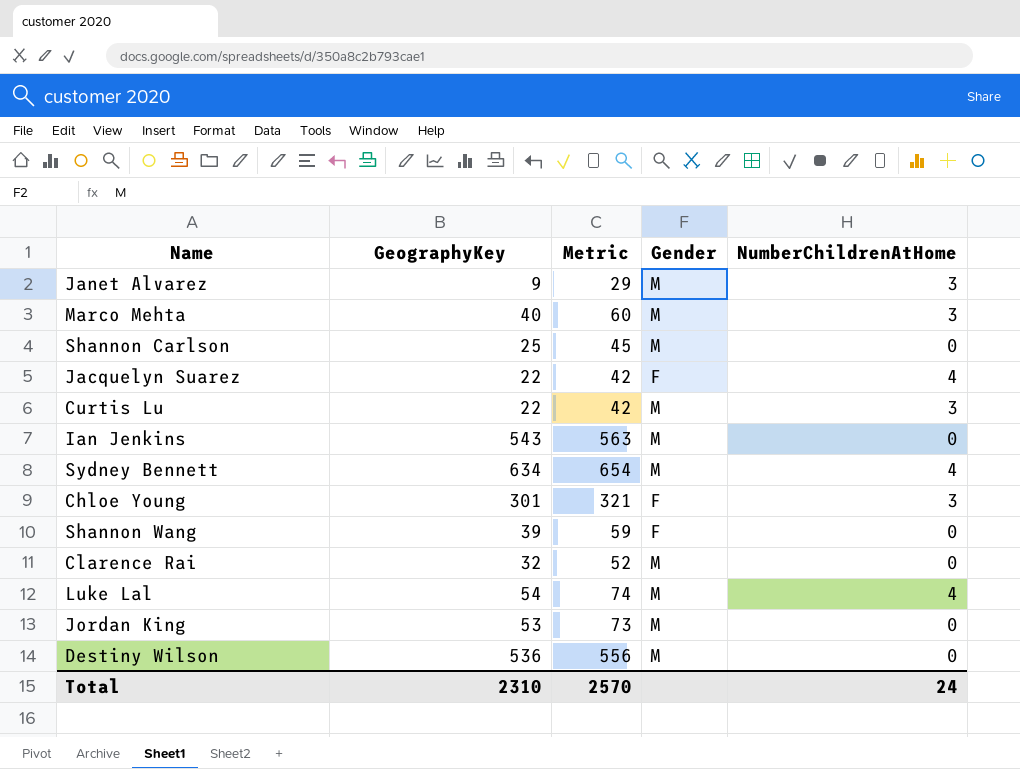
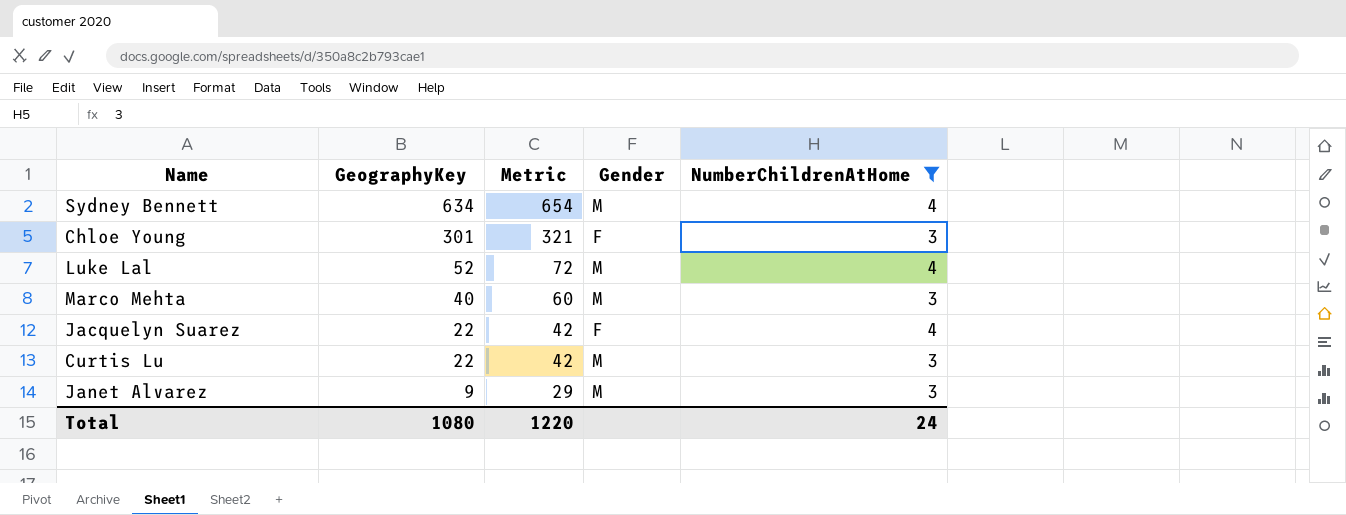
filter: none -> NumberChildrenAtHome != 0
row order: none -> GeographyKey descending
Luke Lal | GeographyKey: 54 -> 52
Luke Lal | Metric: 74 -> 72
Total | GeographyKey: 2310 -> 1080
Total | Metric: 2570 -> 1220

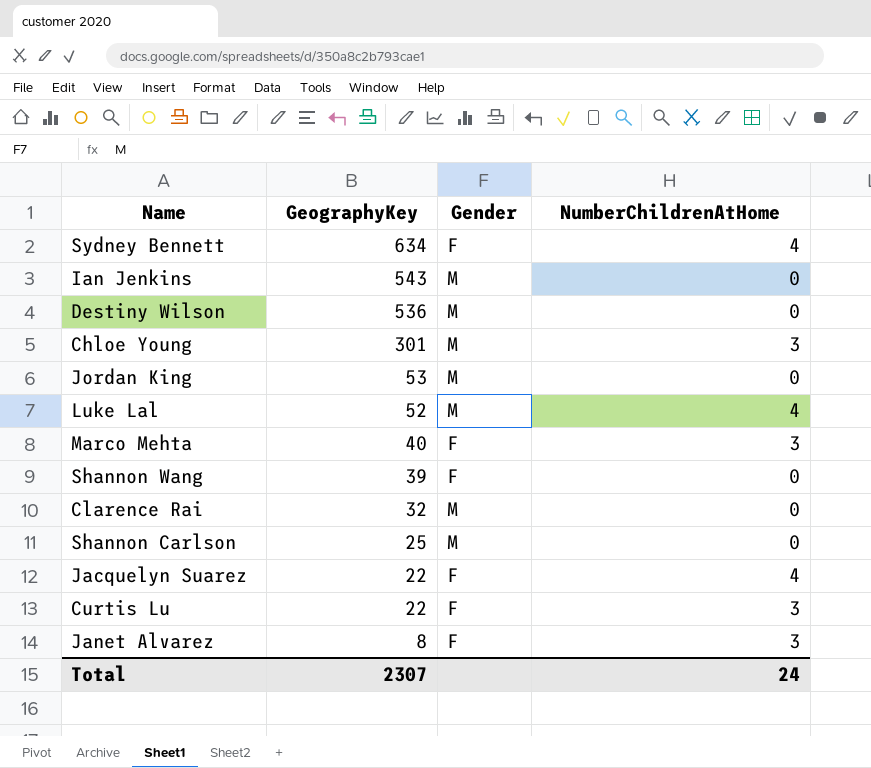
filter: NumberChildrenAtHome != 0 -> none
column Metric | formula: [GeographyKey] + 20 -> none
Sydney Bennett | Gender: M -> F
Chloe Young | Gender: F -> M
Marco Mehta | Gender: M -> F
Curtis Lu | Gender: M -> F
Janet Alvarez | GeographyKey: 9 -> 8
Janet Alvarez | Gender: M -> F
Total | GeographyKey: 1080 -> 2307

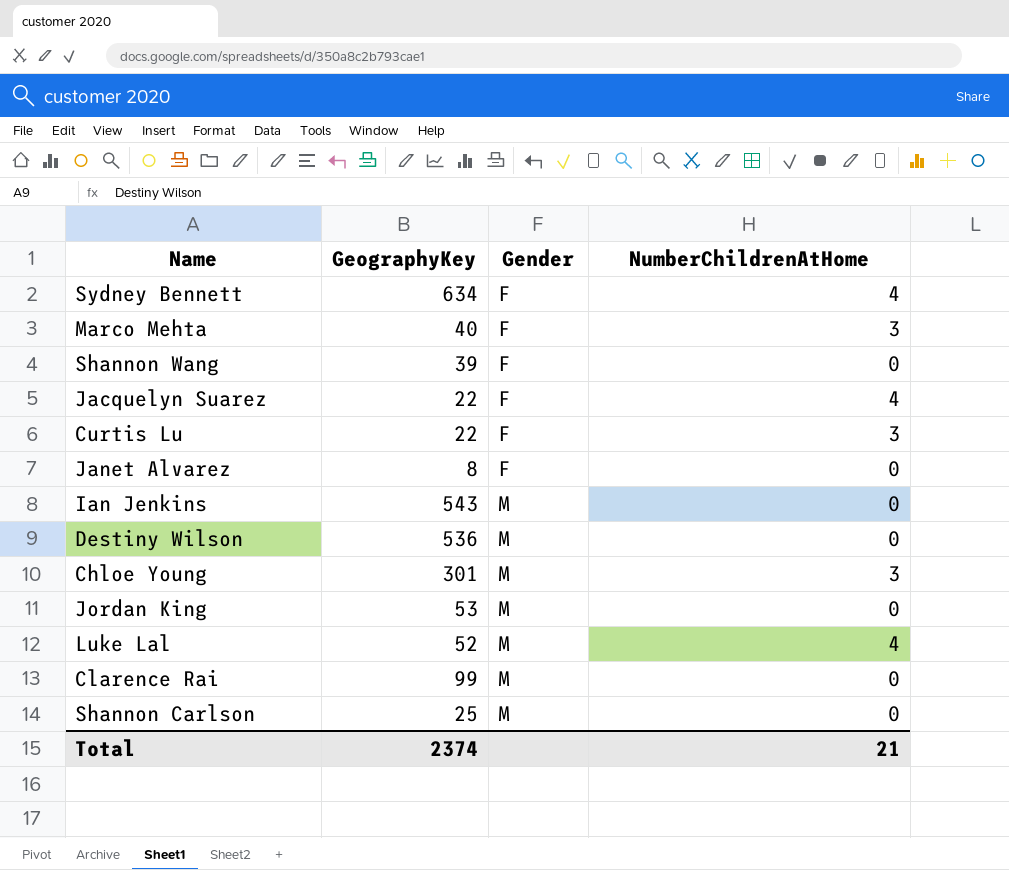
row order: GeographyKey descending -> Gender ascending
Janet Alvarez | NumberChildrenAtHome: 3 -> 0
Clarence Rai | GeographyKey: 32 -> 99
Total | GeographyKey: 2307 -> 2374
Total | NumberChildrenAtHome: 24 -> 21

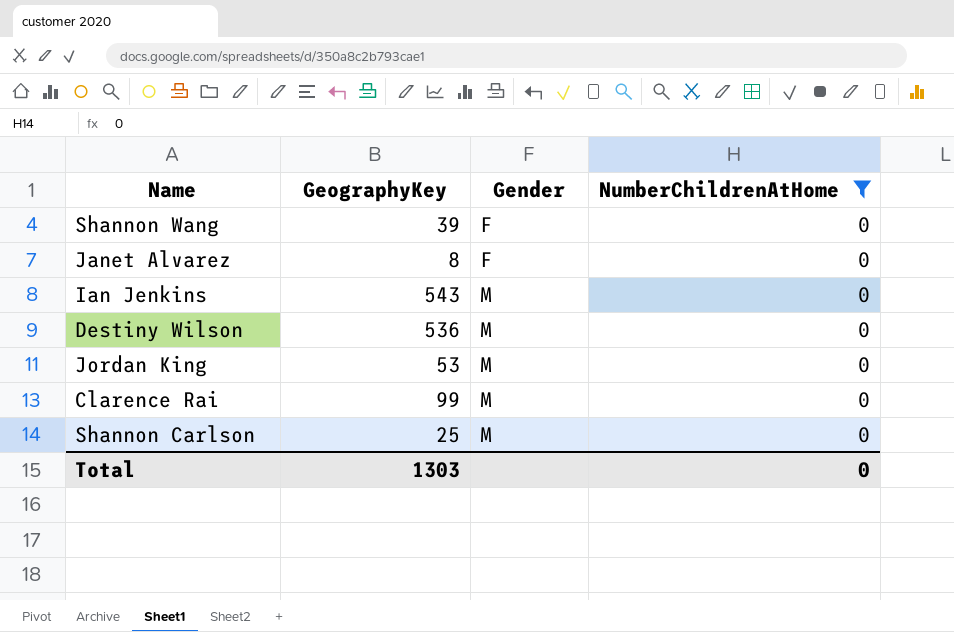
filter: none -> NumberChildrenAtHome = 0
Total | GeographyKey: 2374 -> 1303
Total | NumberChildrenAtHome: 21 -> 0

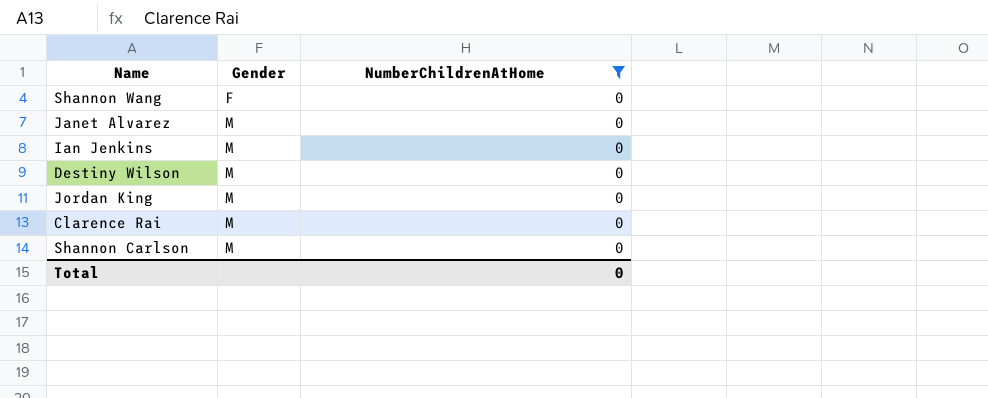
column GeographyKey | position: 2 -> none
Janet Alvarez | Gender: F -> M

